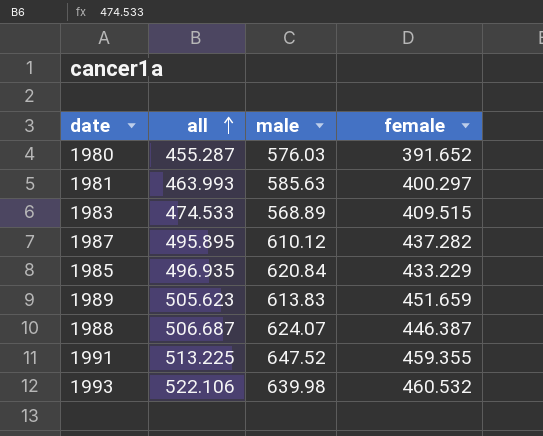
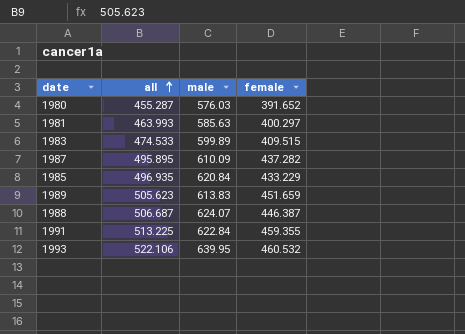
1983 | male: 568.89 -> 599.89
1987 | male: 610.12 -> 610.09
1991 | male: 647.52 -> 622.84
1993 | male: 639.98 -> 639.95

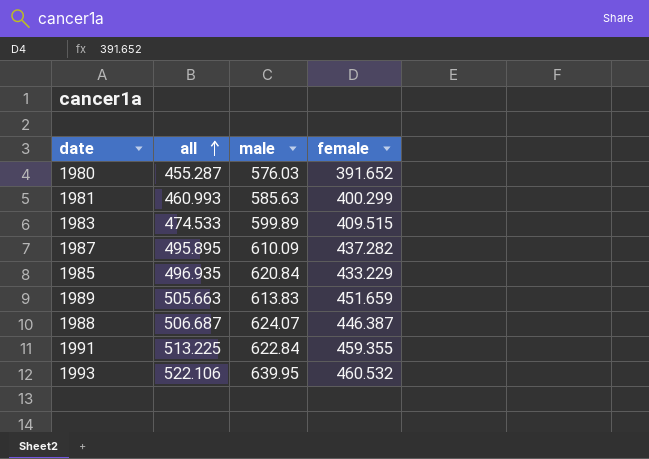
1981 | all: 463.993 -> 460.993
1981 | female: 400.297 -> 400.299
1989 | all: 505.623 -> 505.663

